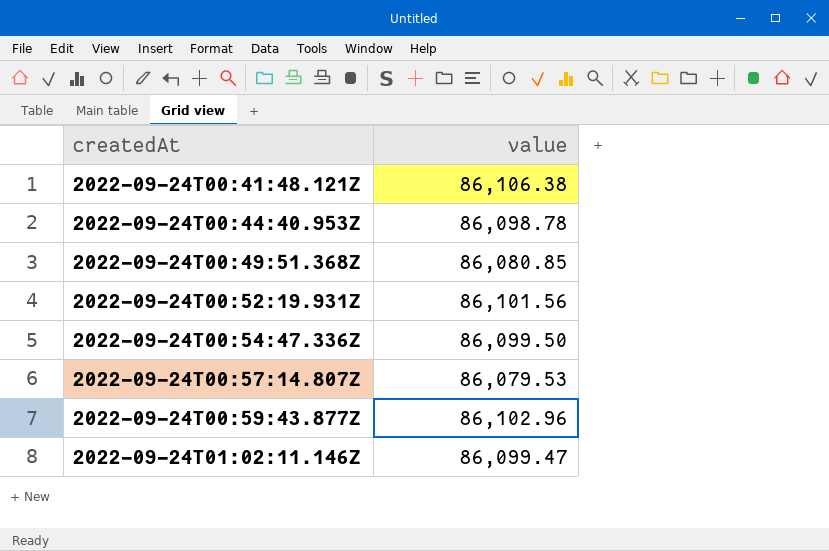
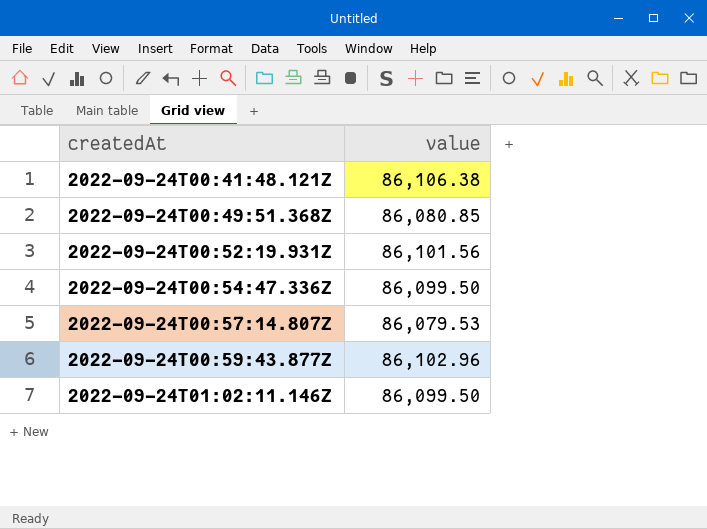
row 2022-09-24T00:44:40.953Z: 86,098.78 -> none
2022-09-24T01:02:11.146Z | value: 86,099.47 -> 86,099.50

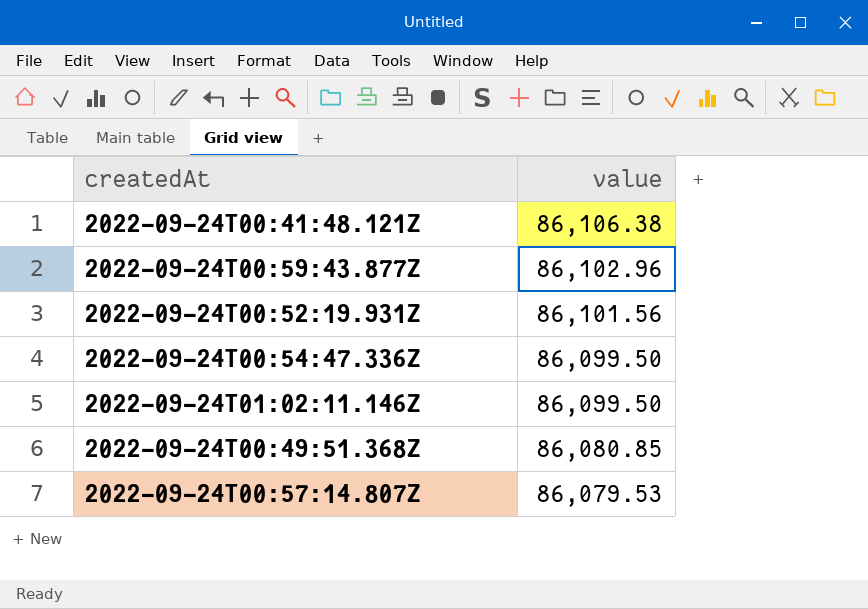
row order: createdAt ascending -> value descending

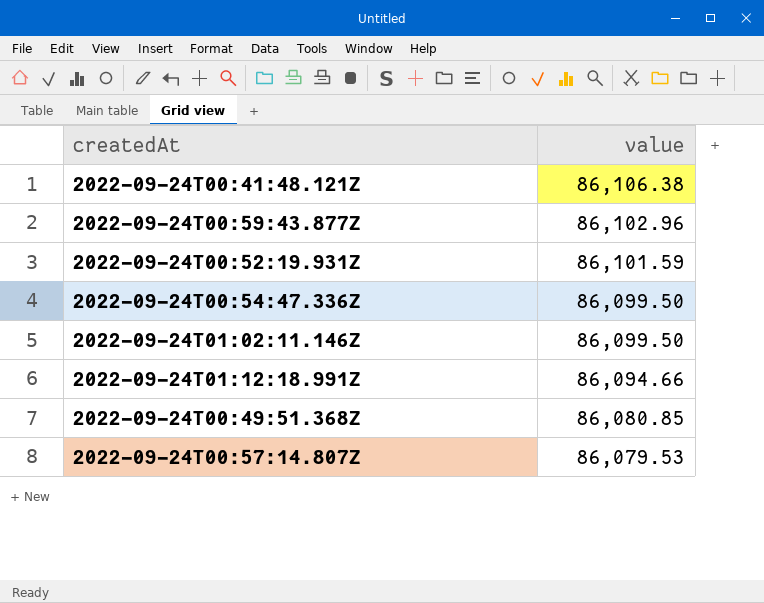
2022-09-24T00:52:19.931Z | value: 86,101.56 -> 86,101.59
row 2022-09-24T01:12:18.991Z: none -> 86,094.66

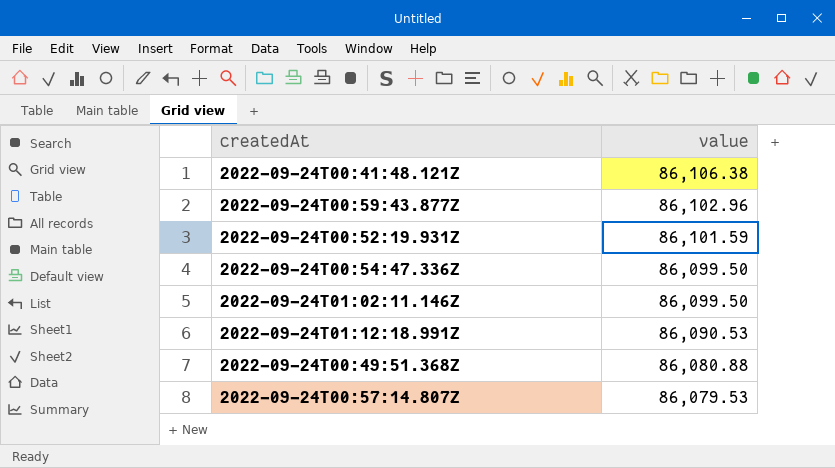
2022-09-24T01:12:18.991Z | value: 86,094.66 -> 86,090.53
2022-09-24T00:49:51.368Z | value: 86,080.85 -> 86,080.88

